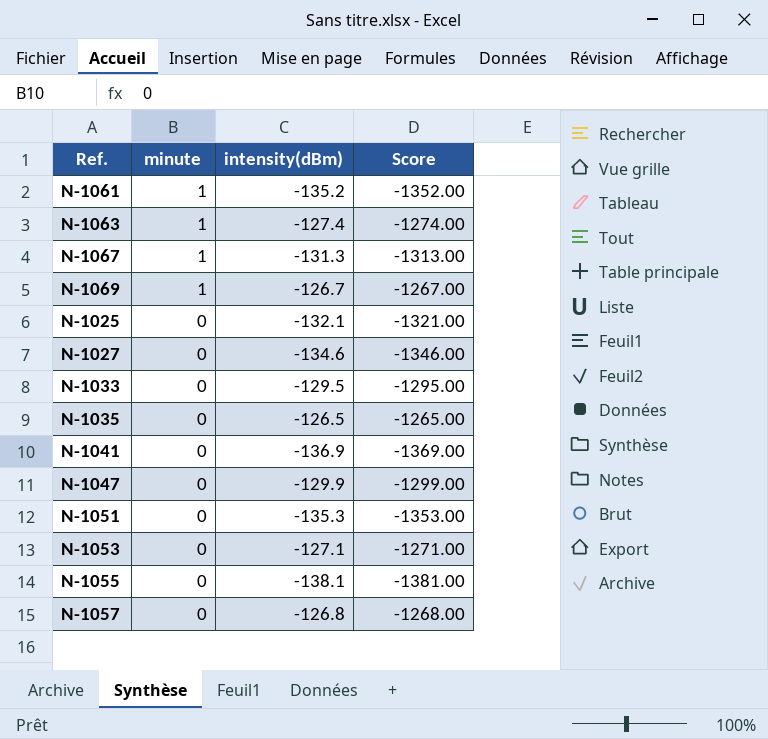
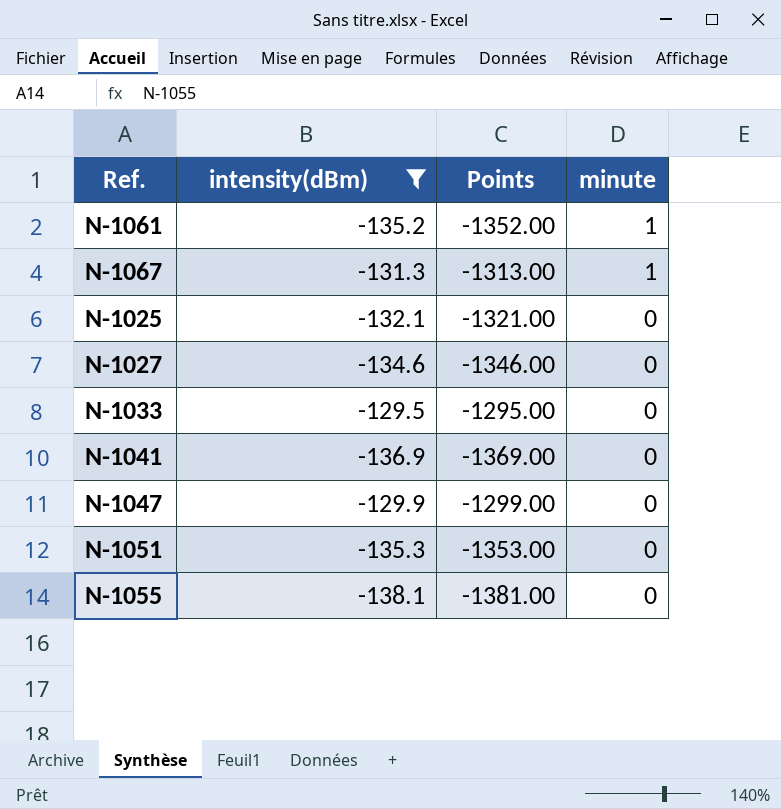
filter: none -> intensity(dBm) <= -129.5
column name: Score -> Points
column minute | position: 2 -> 4

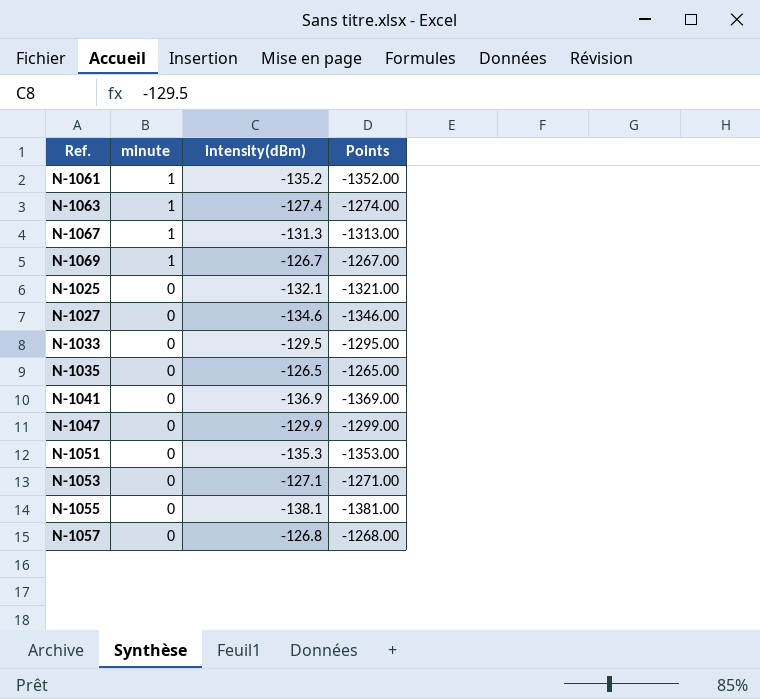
filter: intensity(dBm) <= -129.5 -> none
column minute | position: 4 -> 2

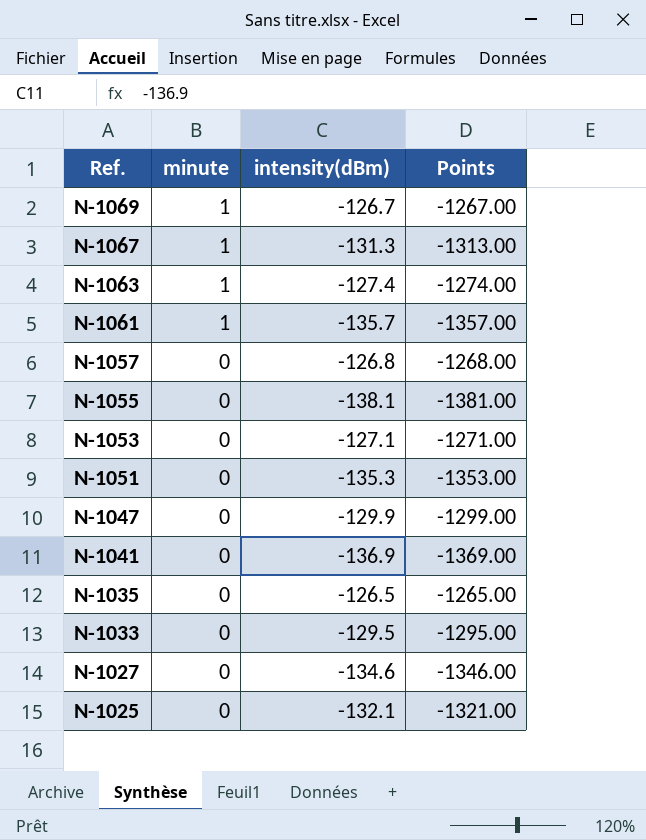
row order: minute descending -> Ref. descending
N-1061 | intensity(dBm): -135.2 -> -135.7
N-1061 | Points: -1352.00 -> -1357.00

